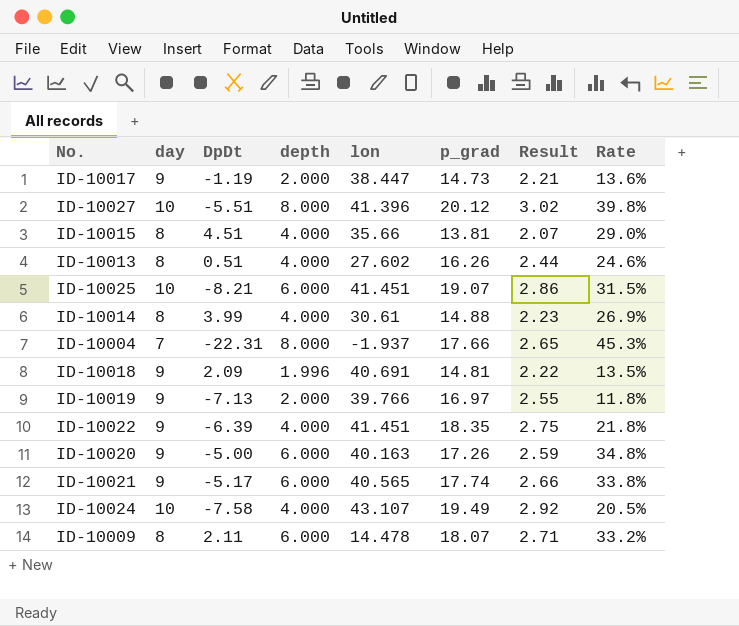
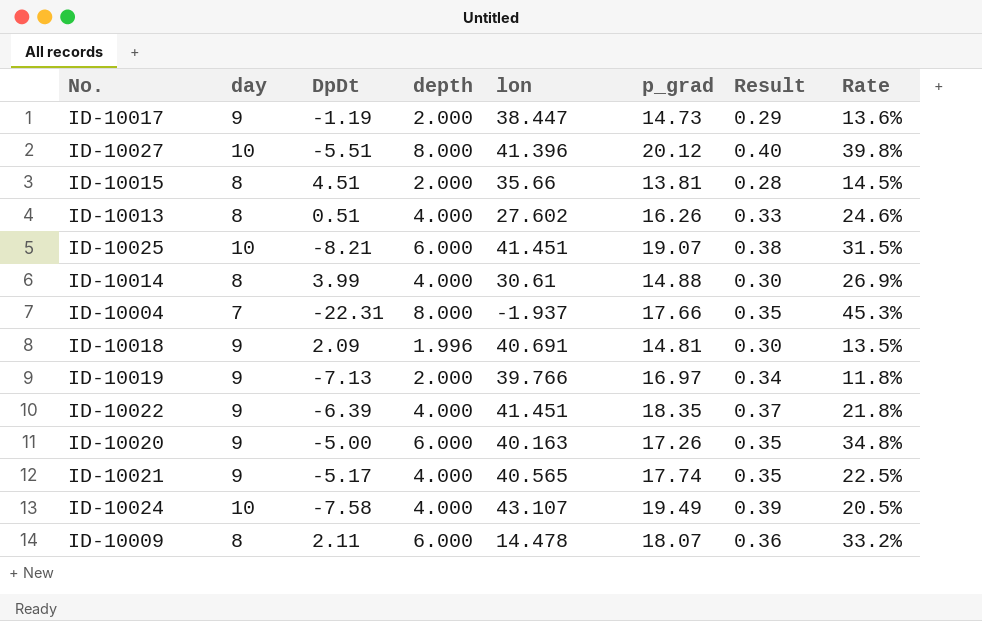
column Result | formula: [p_grad] * 0.15 -> [p_grad] * 0.02
ID-10015 | depth: 4.000 -> 2.000
ID-10015 | Rate: 29.0% -> 14.5%
ID-10021 | depth: 6.000 -> 4.000
ID-10021 | Rate: 33.8% -> 22.5%

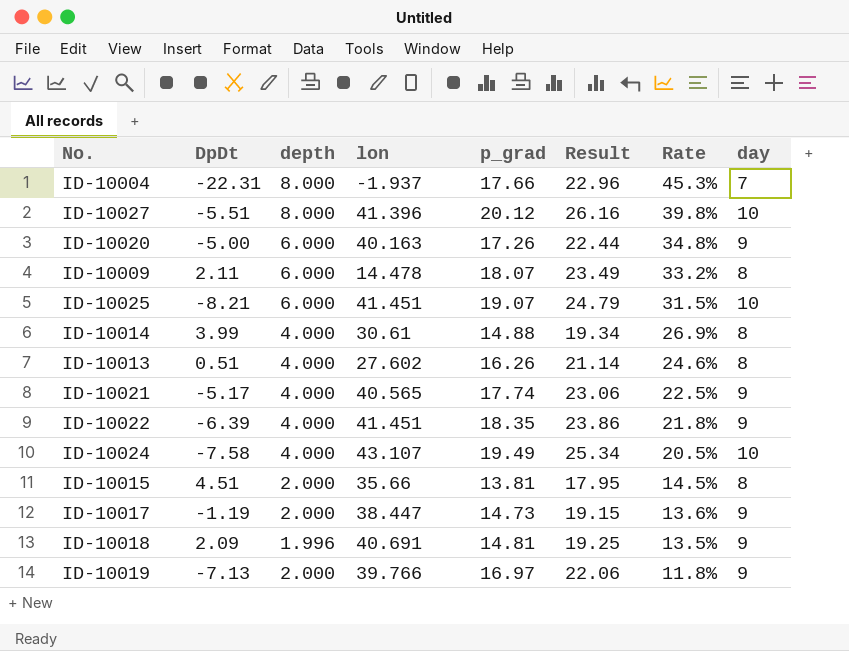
row order: none -> Rate descending
column Result | formula: [p_grad] * 0.02 -> [p_grad] * 1.3
column day | position: 2 -> 8

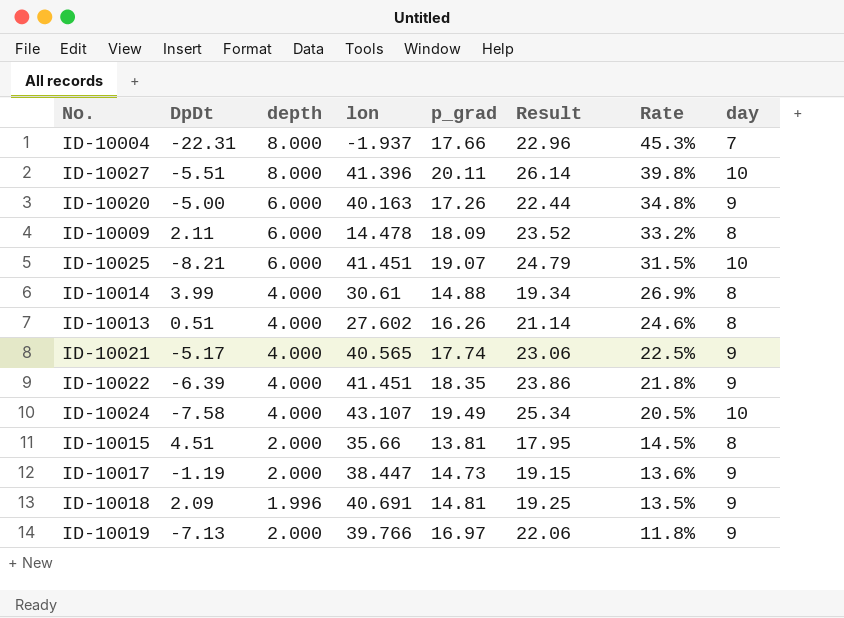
ID-10027 | p_grad: 20.12 -> 20.11
ID-10027 | Result: 26.16 -> 26.14
ID-10009 | p_grad: 18.07 -> 18.09
ID-10009 | Result: 23.49 -> 23.52

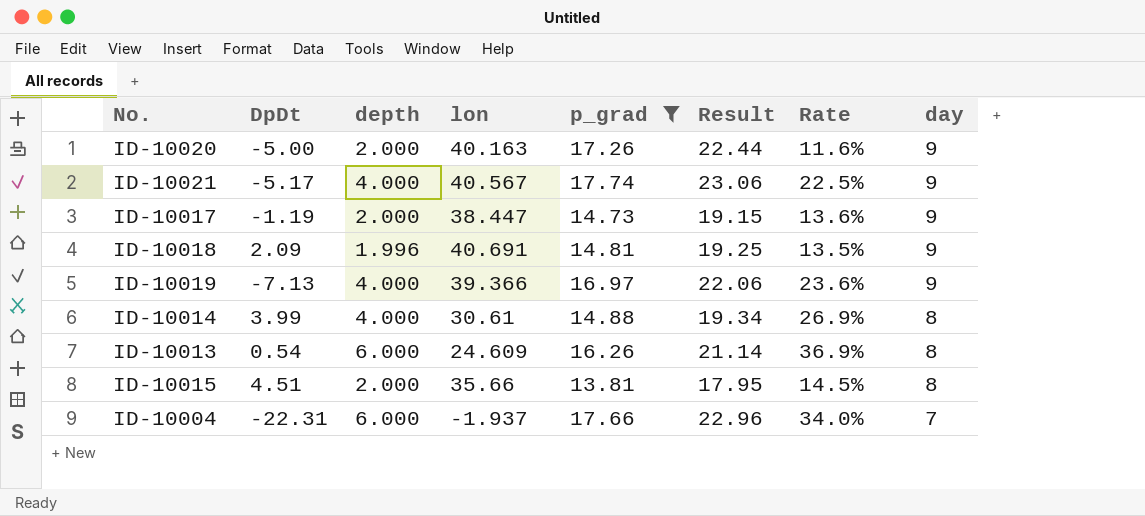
filter: none -> p_grad <= 17.74
row order: Rate descending -> day descending
ID-10020 | depth: 6.000 -> 2.000
ID-10020 | Rate: 34.8% -> 11.6%
ID-10021 | lon: 40.565 -> 40.567
ID-10019 | depth: 2.000 -> 4.000
ID-10019 | lon: 39.766 -> 39.366
ID-10019 | Rate: 11.8% -> 23.6%
ID-10013 | DpDt: 0.51 -> 0.54
ID-10013 | depth: 4.000 -> 6.000
ID-10013 | lon: 27.602 -> 24.609
ID-10013 | Rate: 24.6% -> 36.9%
ID-10004 | depth: 8.000 -> 6.000
ID-10004 | Rate: 45.3% -> 34.0%

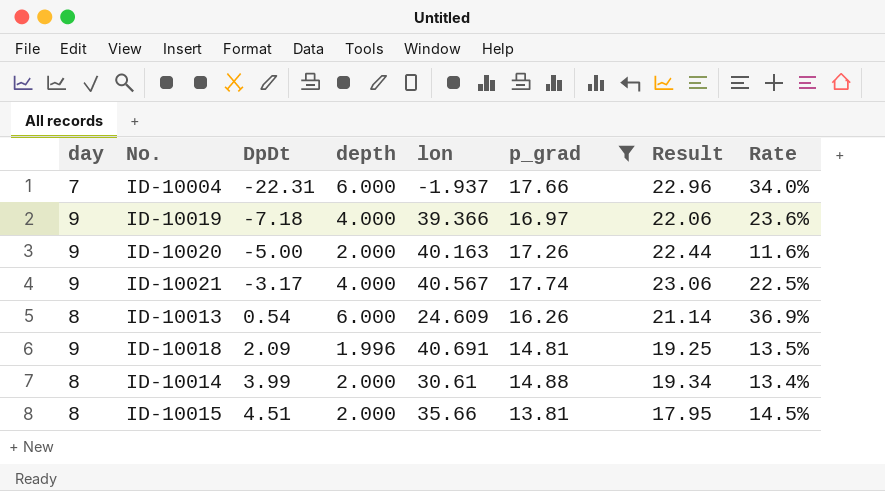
row order: day descending -> DpDt ascending
column day | position: 8 -> 1
row ID-10017: -1.19 | 2.000 | 38.447 | 14.73 | 19.15 | 13.6% | 9 -> none
ID-10019 | DpDt: -7.13 -> -7.18
ID-10021 | DpDt: -5.17 -> -3.17
ID-10014 | depth: 4.000 -> 2.000
ID-10014 | Rate: 26.9% -> 13.4%

